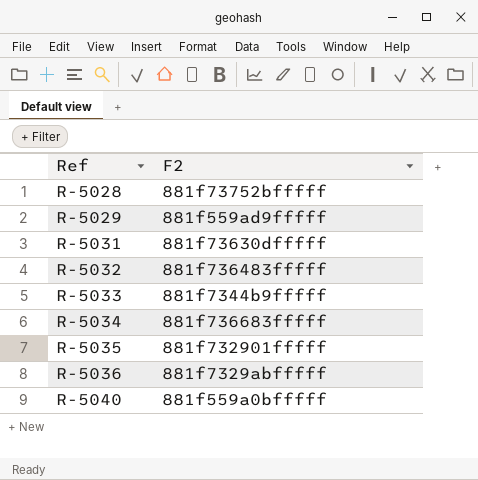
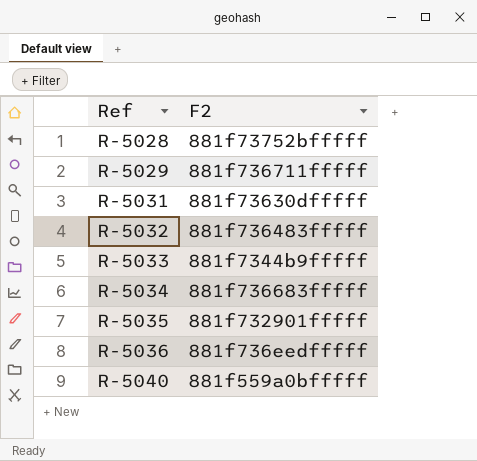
R-5029 | F2: 881f559ad9fffff -> 881f736711fffff
R-5036 | F2: 881f7329abfffff -> 881f736eedfffff

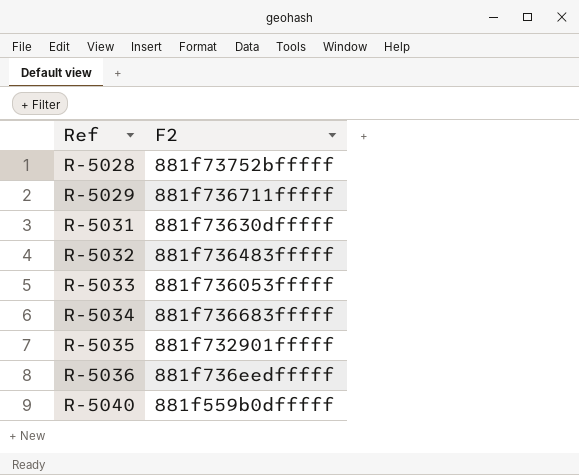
R-5033 | F2: 881f7344b9fffff -> 881f736053fffff
R-5040 | F2: 881f559a0bfffff -> 881f559b0dfffff

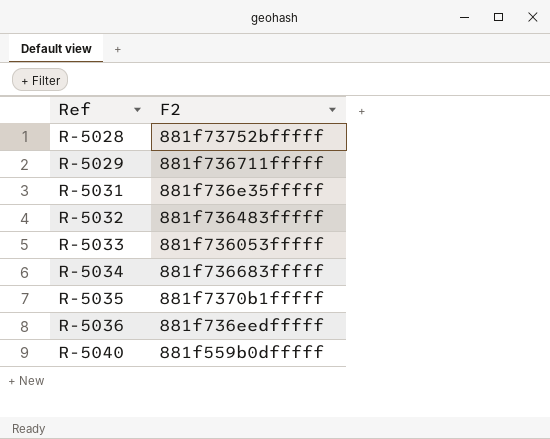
R-5031 | F2: 881f73630dfffff -> 881f736e35fffff
R-5035 | F2: 881f732901fffff -> 881f7370b1fffff

